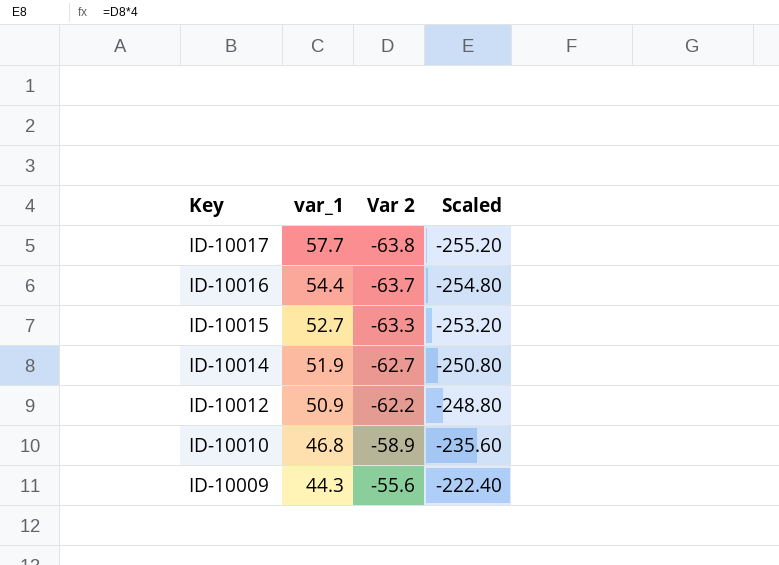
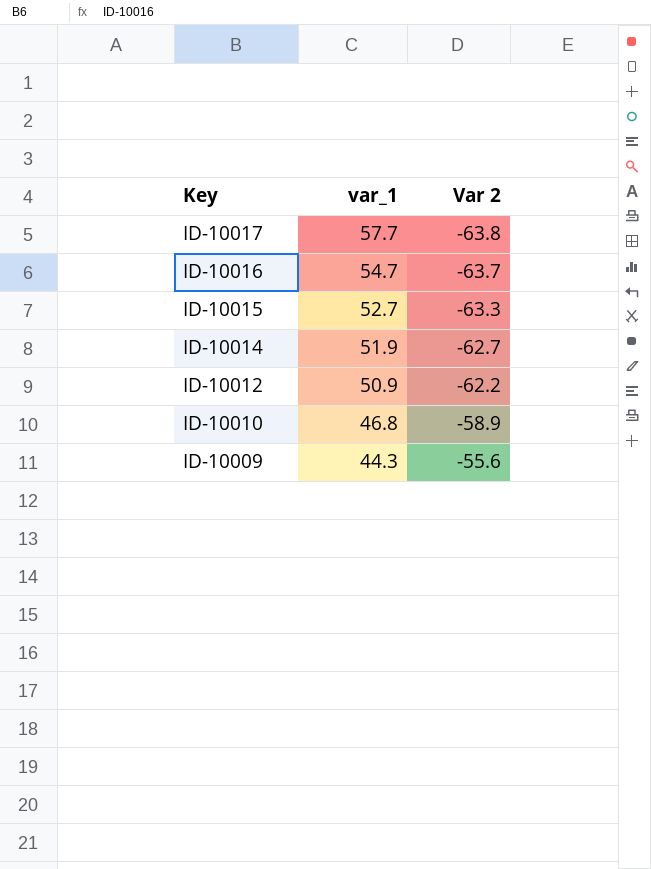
column Scaled | formula: [Var 2] * 4 -> none
ID-10016 | var_1: 54.4 -> 54.7

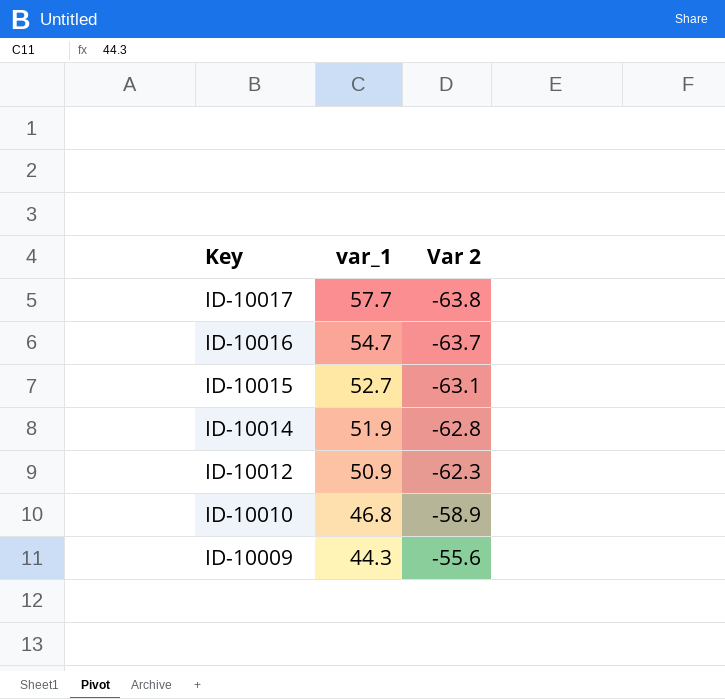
ID-10015 | Var 2: -63.3 -> -63.1
ID-10014 | Var 2: -62.7 -> -62.8
ID-10012 | Var 2: -62.2 -> -62.3

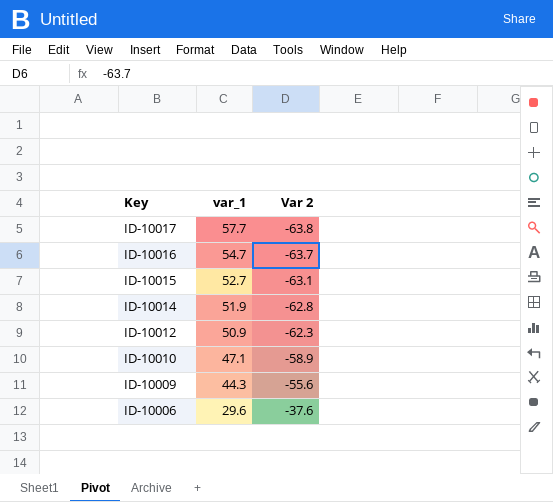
ID-10010 | var_1: 46.8 -> 47.1
row ID-10006: none -> 29.6 | -37.6

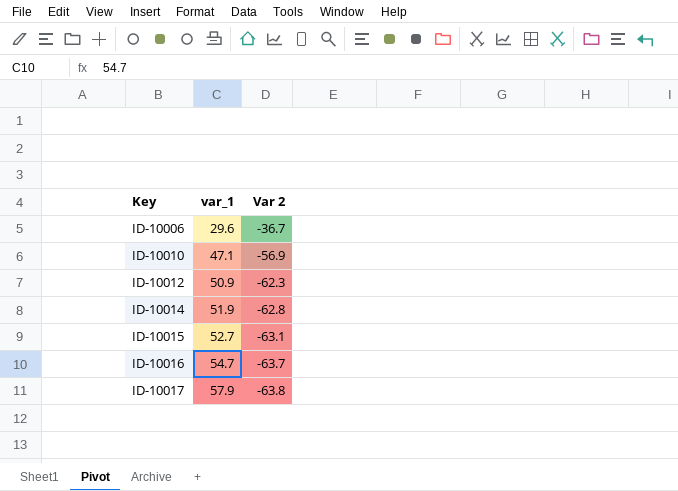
row order: Key descending -> Key ascending
row ID-10009: 44.3 | -55.6 -> none
ID-10006 | Var 2: -37.6 -> -36.7
ID-10010 | Var 2: -58.9 -> -56.9
ID-10017 | var_1: 57.7 -> 57.9

